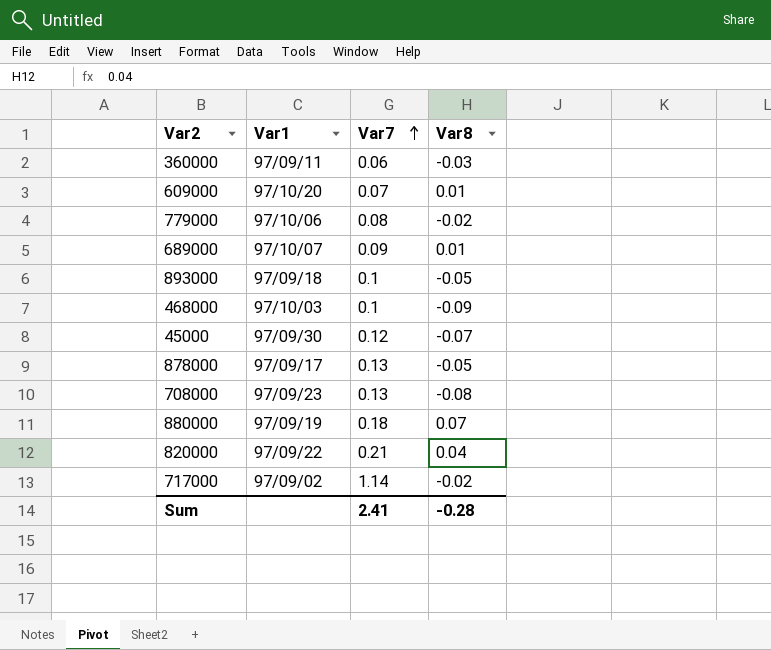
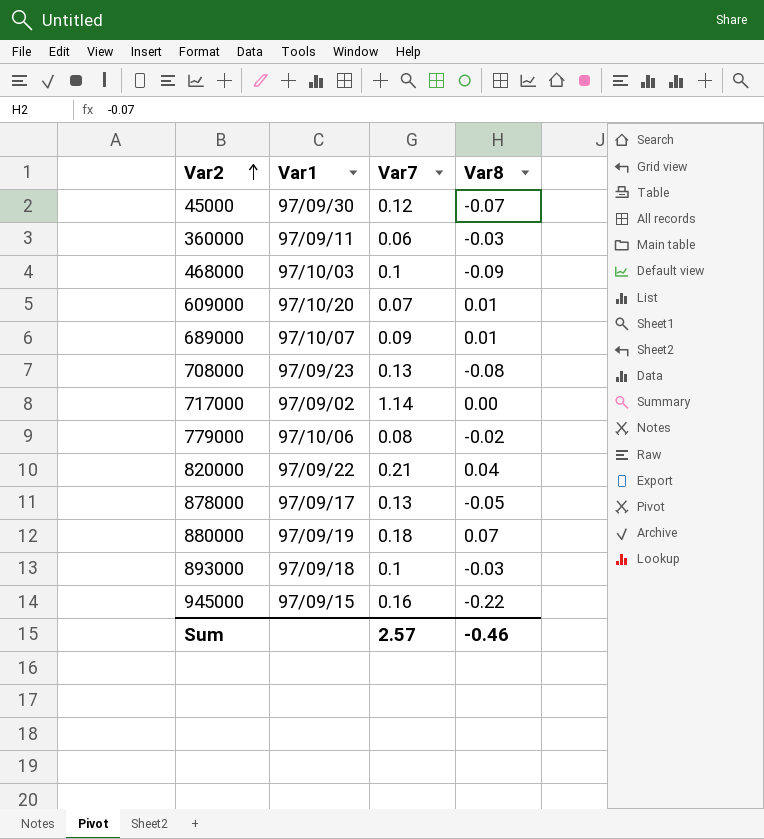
row order: Var7 ascending -> Var2 ascending
717000 | Var8: -0.02 -> 0.00
893000 | Var8: -0.05 -> -0.03
row 945000: none -> 97/09/15 | 0.16 | -0.22
Sum | Var7: 2.41 -> 2.57
Sum | Var8: -0.28 -> -0.46

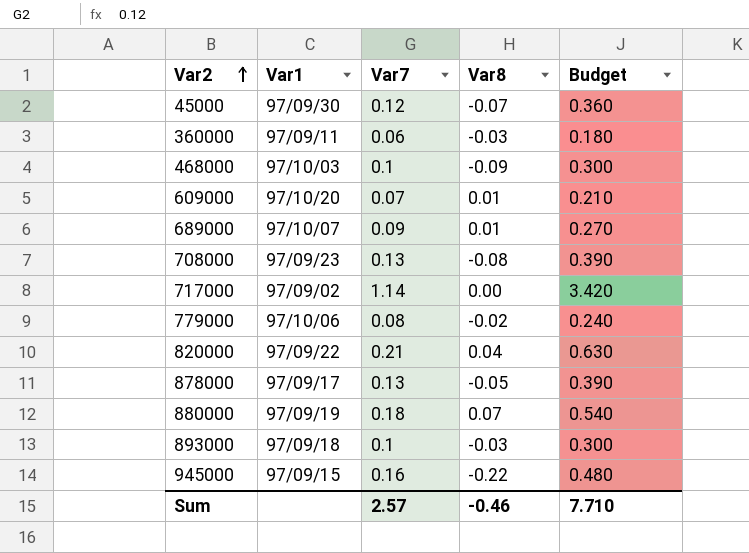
column Budget | formula: none -> [Var7] * 3

